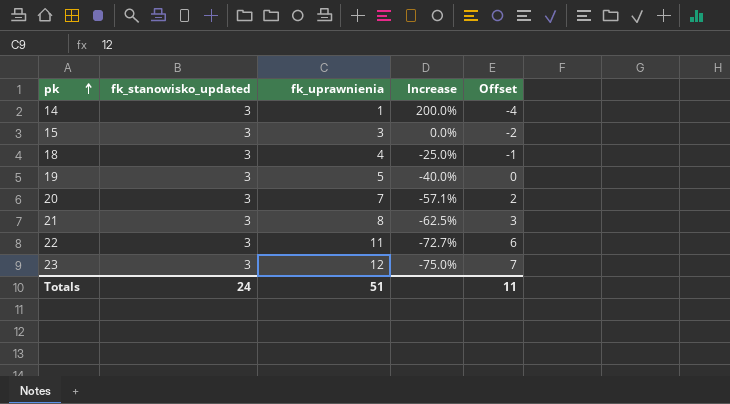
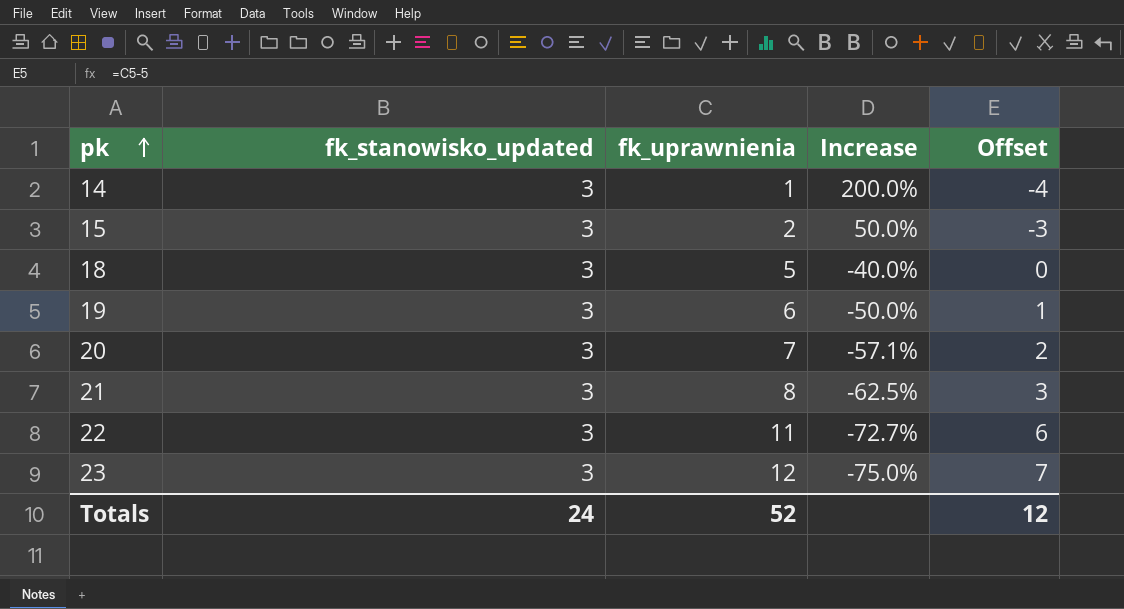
15 | fk_uprawnienia: 3 -> 2
15 | Increase: 0.0% -> 50.0%
15 | Offset: -2 -> -3
18 | fk_uprawnienia: 4 -> 5
18 | Increase: -25.0% -> -40.0%
18 | Offset: -1 -> 0
19 | fk_uprawnienia: 5 -> 6
19 | Increase: -40.0% -> -50.0%
19 | Offset: 0 -> 1
Totals | fk_uprawnienia: 51 -> 52
Totals | Offset: 11 -> 12

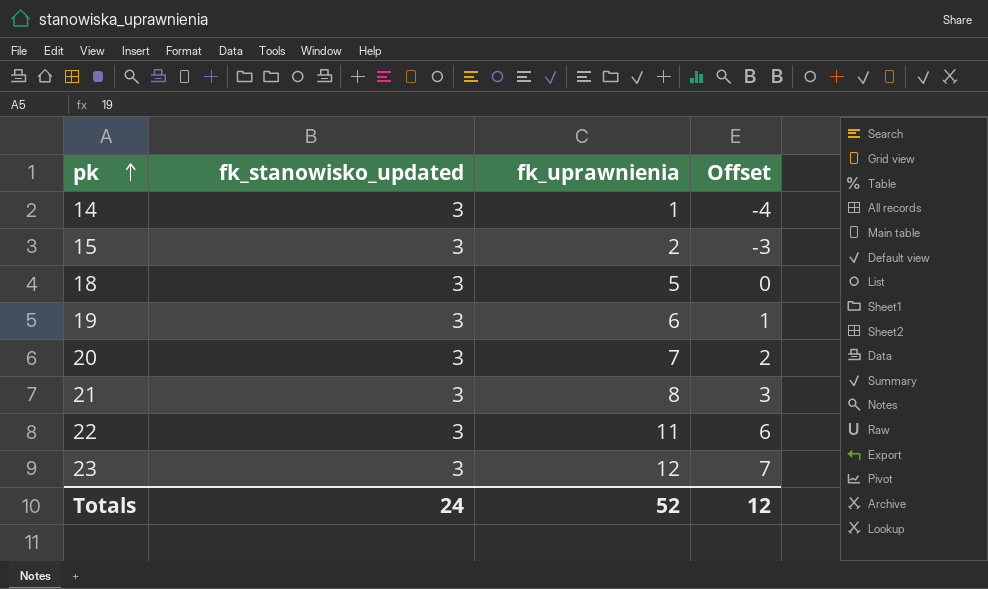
column Increase | formula: ([fk_stanowisko_updated] - [fk_uprawnienia]) / [fk_uprawnienia] -> none

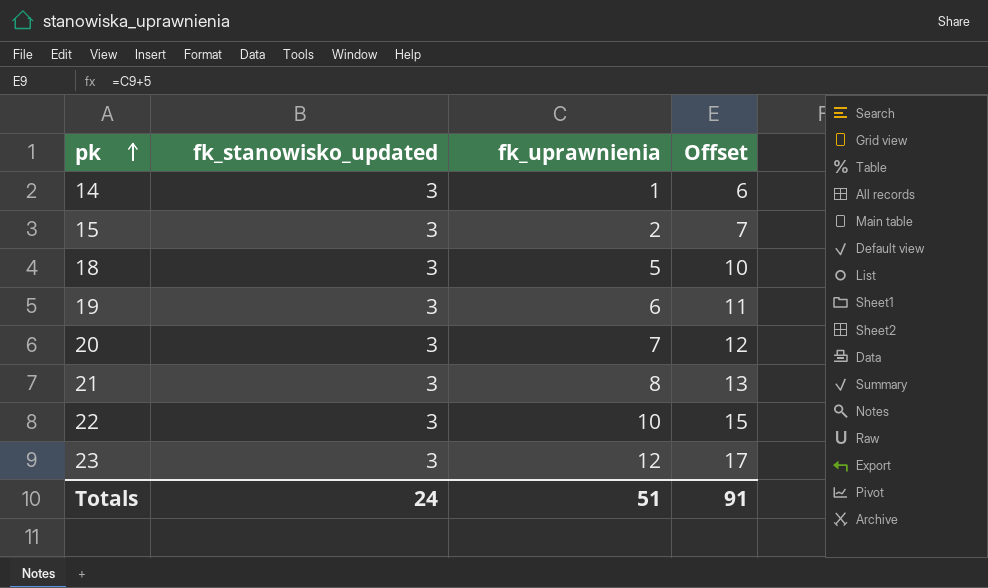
column Offset | formula: [fk_uprawnienia] - 5 -> [fk_uprawnienia] + 5
22 | fk_uprawnienia: 11 -> 10
Totals | fk_uprawnienia: 52 -> 51
Totals | Offset: 12 -> 91

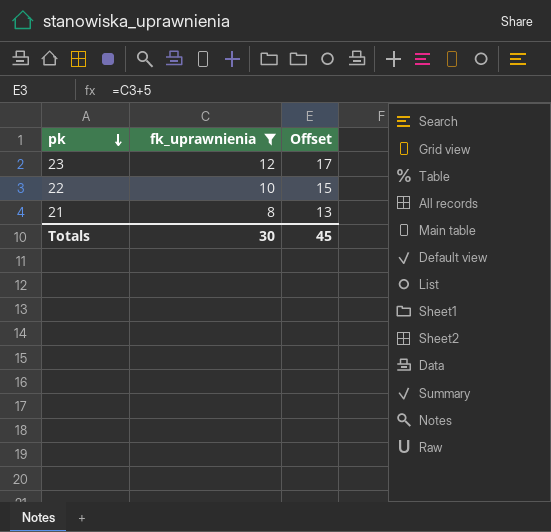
filter: none -> fk_uprawnienia >= 8
row order: pk ascending -> pk descending
column fk_stanowisko_updated | position: 2 -> none
Totals | fk_uprawnienia: 51 -> 30
Totals | Offset: 91 -> 45

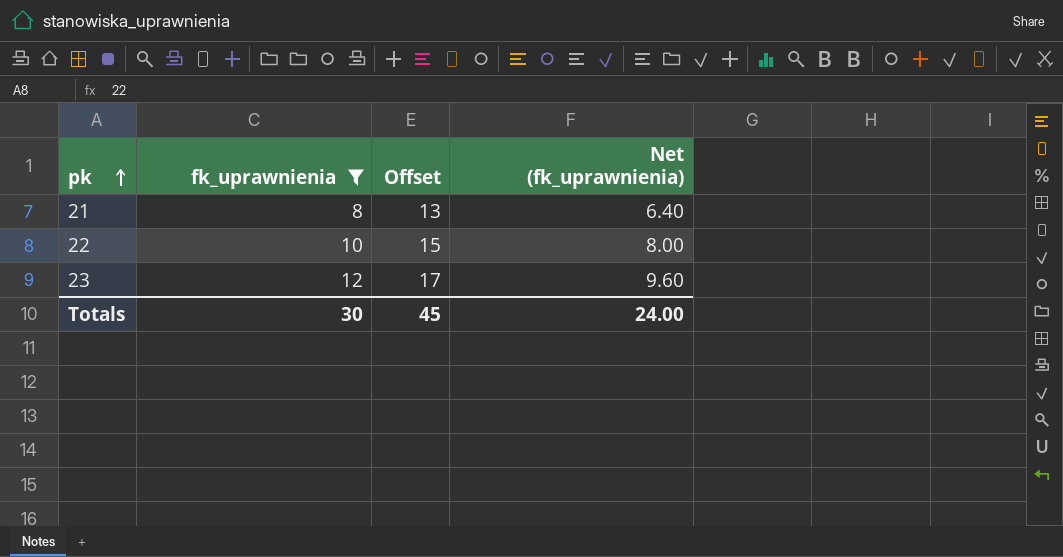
row order: pk descending -> pk ascending
column Net (fk_uprawnienia) | formula: none -> [fk_uprawnienia] * 0.8

